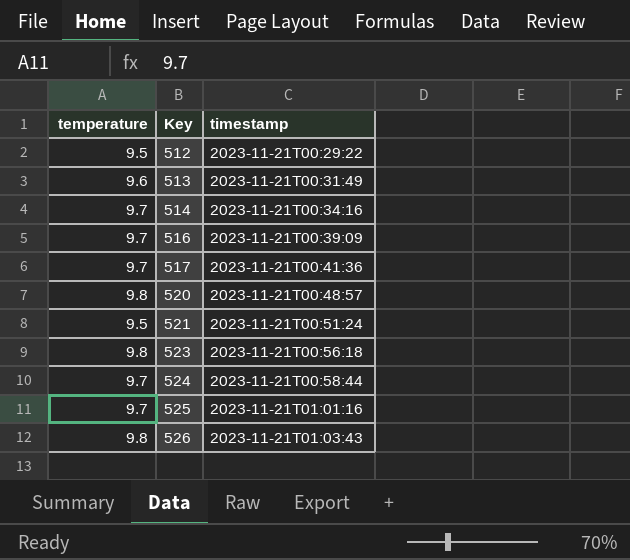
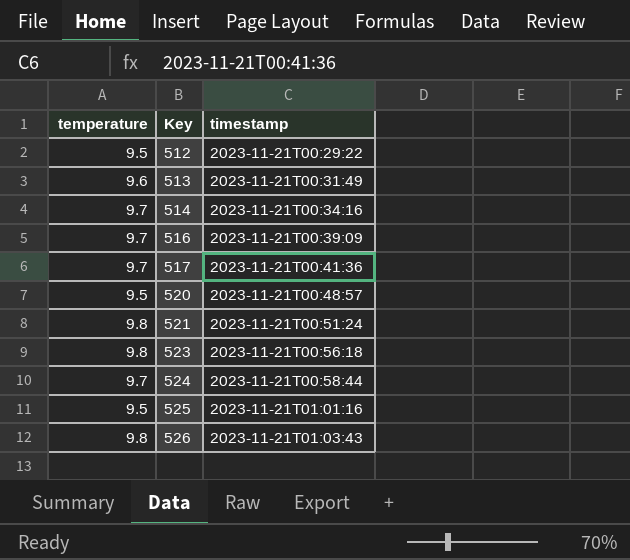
520 | temperature: 9.8 -> 9.5
521 | temperature: 9.5 -> 9.8
525 | temperature: 9.7 -> 9.5

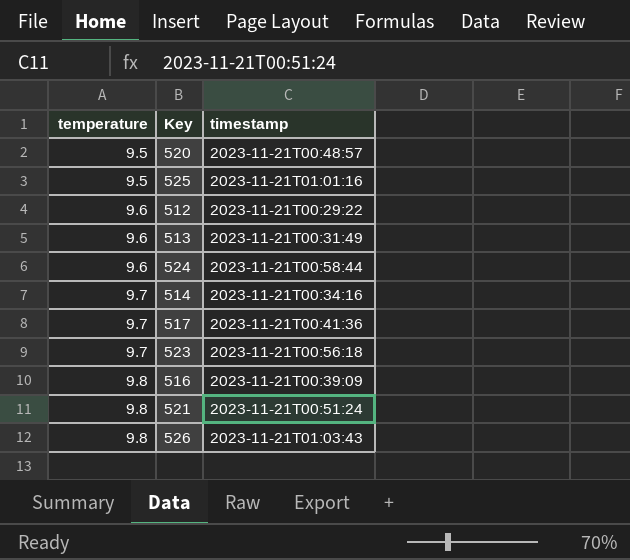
row order: Key ascending -> temperature ascending
512 | temperature: 9.5 -> 9.6
524 | temperature: 9.7 -> 9.6
523 | temperature: 9.8 -> 9.7
516 | temperature: 9.7 -> 9.8

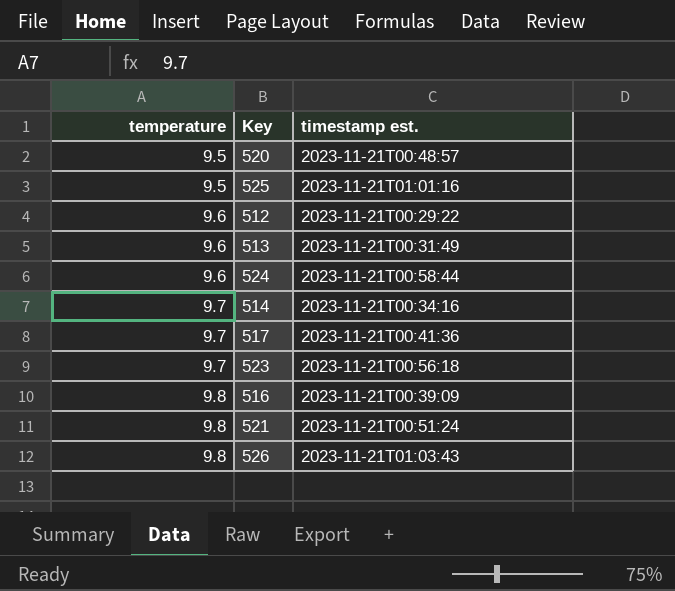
column name: timestamp -> timestamp est.

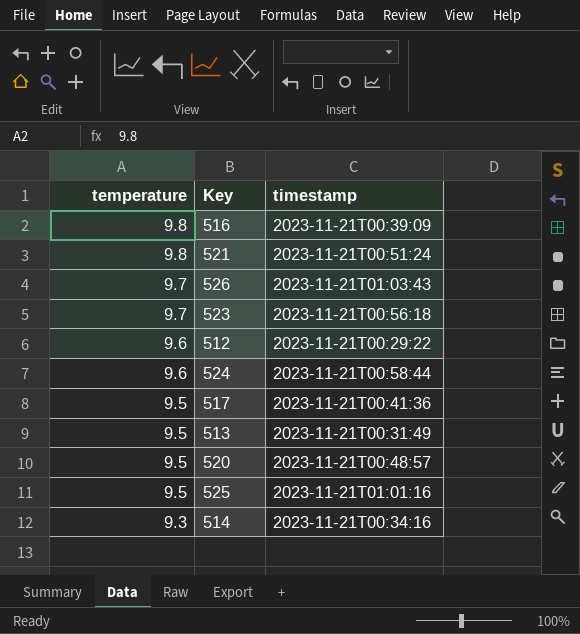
row order: temperature ascending -> temperature descending
column name: timestamp est. -> timestamp
526 | temperature: 9.8 -> 9.7
517 | temperature: 9.7 -> 9.5
513 | temperature: 9.6 -> 9.5
514 | temperature: 9.7 -> 9.3

